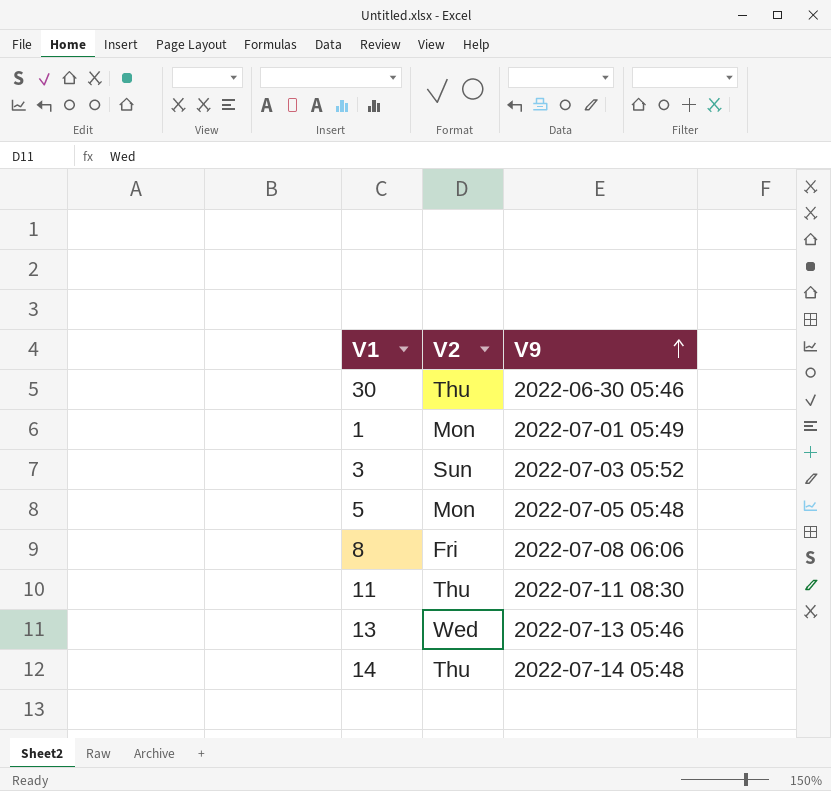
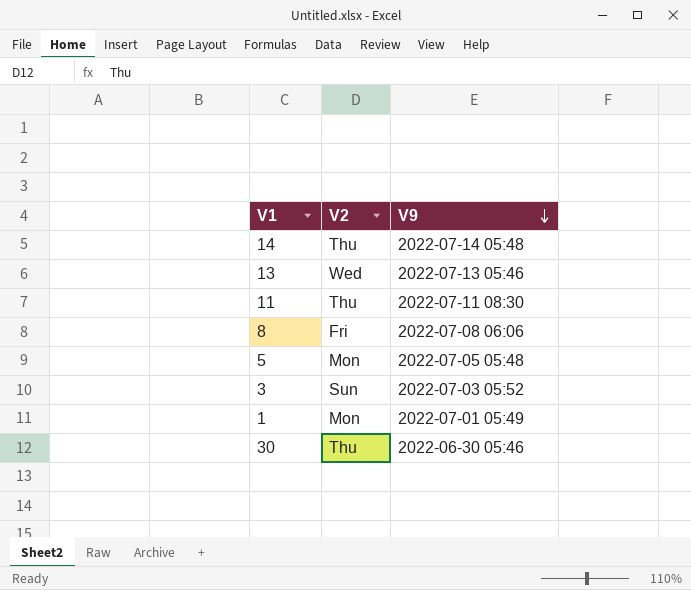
row order: V9 ascending -> V9 descending

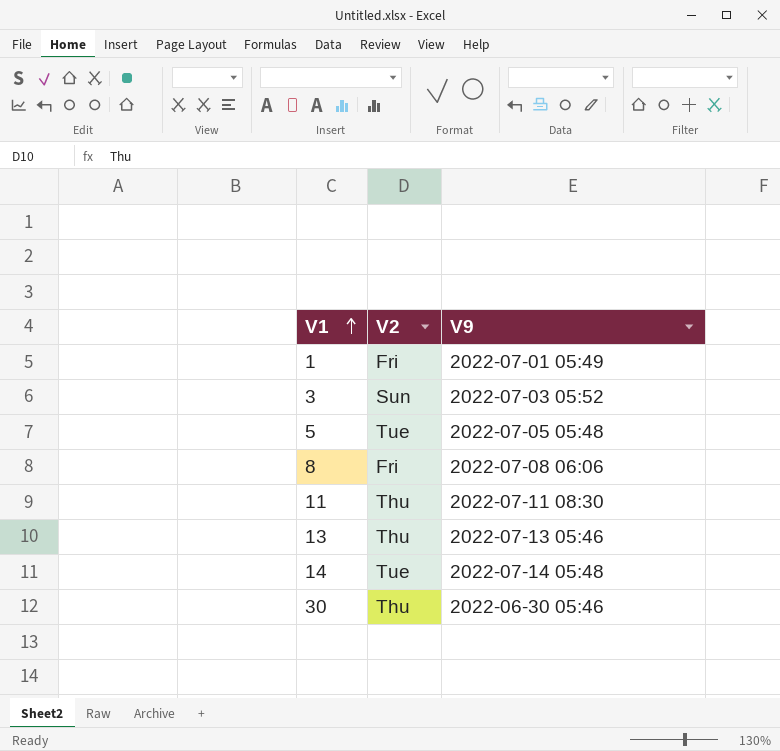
row order: V9 descending -> V1 ascending
1 | V2: Mon -> Fri
5 | V2: Mon -> Tue
13 | V2: Wed -> Thu
14 | V2: Thu -> Tue

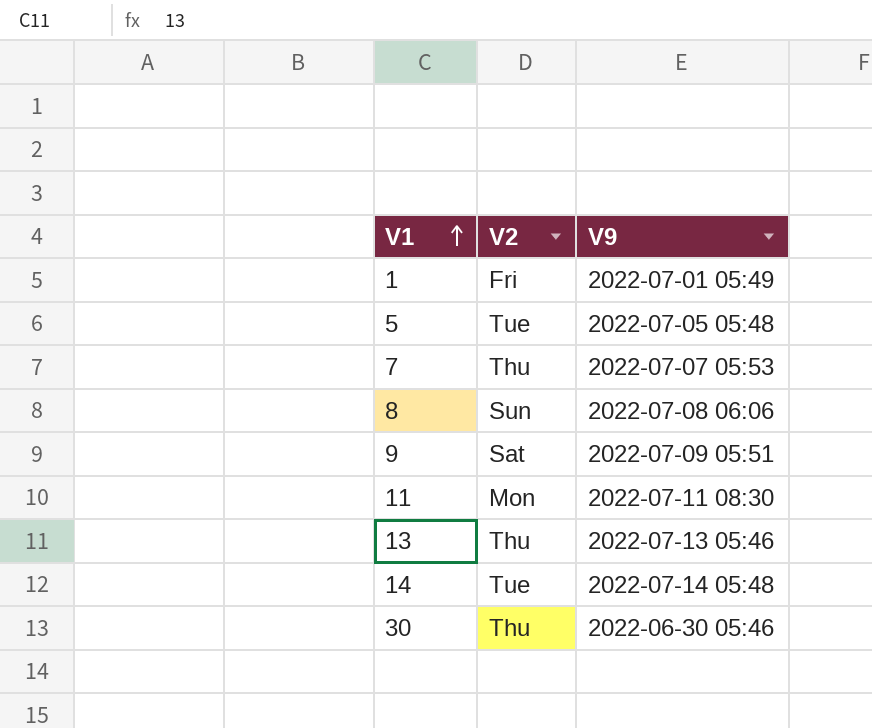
row 3: Sun | 2022-07-03 05:52 -> none
row 7: none -> Thu | 2022-07-07 05:53
8 | V2: Fri -> Sun
row 9: none -> Sat | 2022-07-09 05:51
11 | V2: Thu -> Mon

